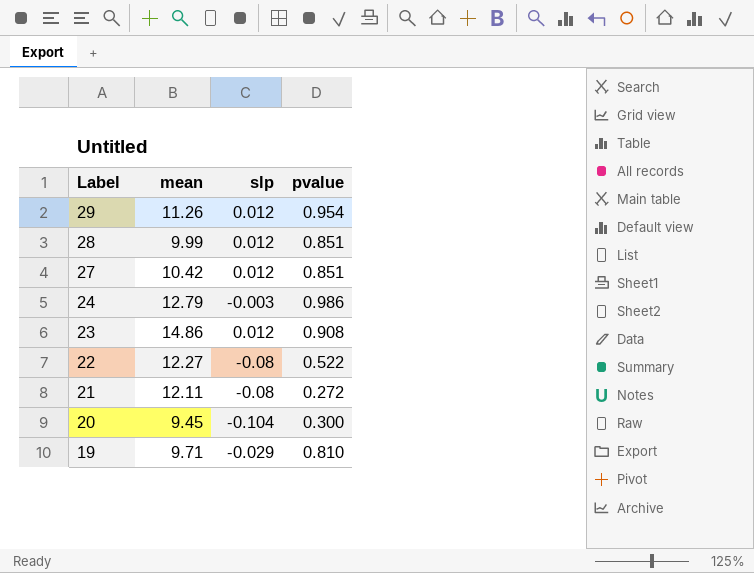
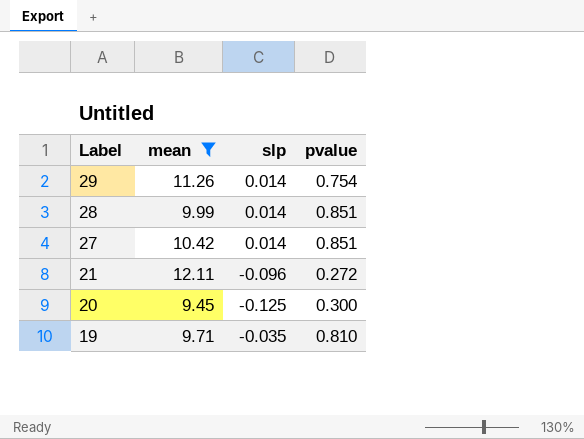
filter: none -> mean <= 12.11
29 | slp: 0.012 -> 0.014
29 | pvalue: 0.954 -> 0.754
28 | slp: 0.012 -> 0.014
27 | slp: 0.012 -> 0.014
21 | slp: -0.08 -> -0.096
20 | slp: -0.104 -> -0.125
19 | slp: -0.029 -> -0.035

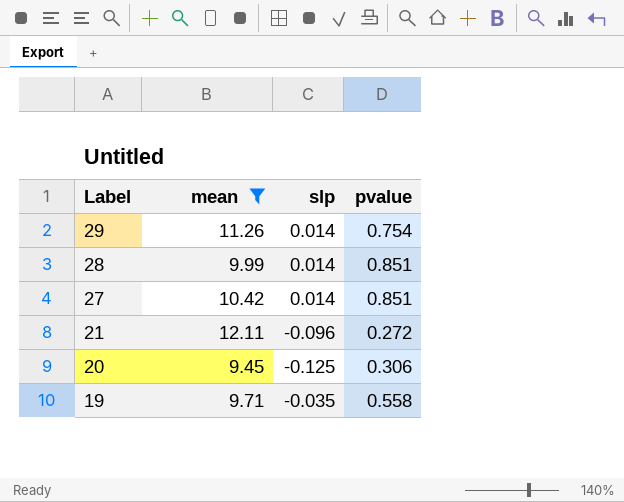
20 | pvalue: 0.300 -> 0.306
19 | pvalue: 0.810 -> 0.558

